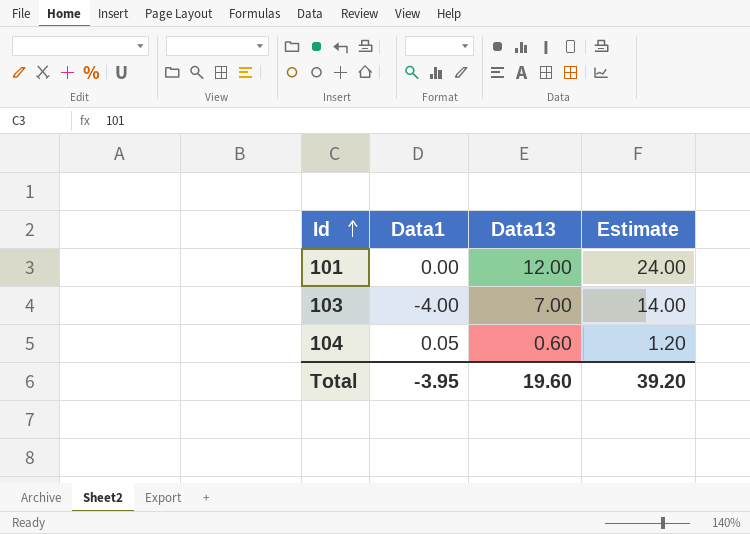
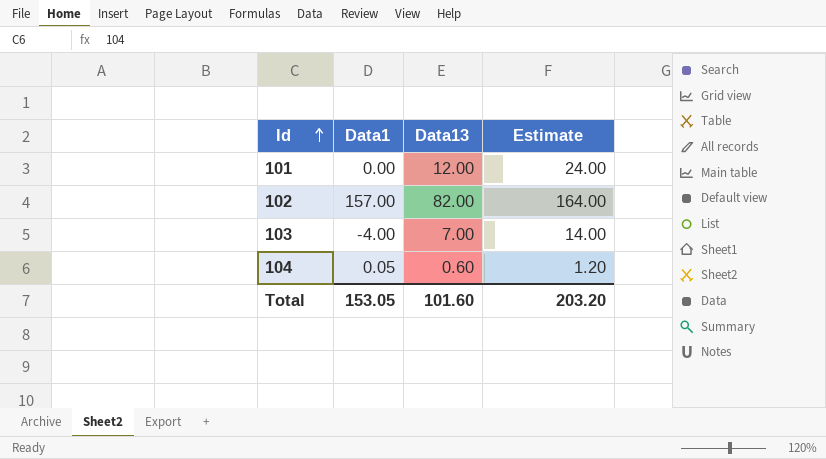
row 102: none -> 157.00 | 82.00 | 164.00
Total | Data1: -3.95 -> 153.05
Total | Data13: 19.60 -> 101.60
Total | Estimate: 39.20 -> 203.20

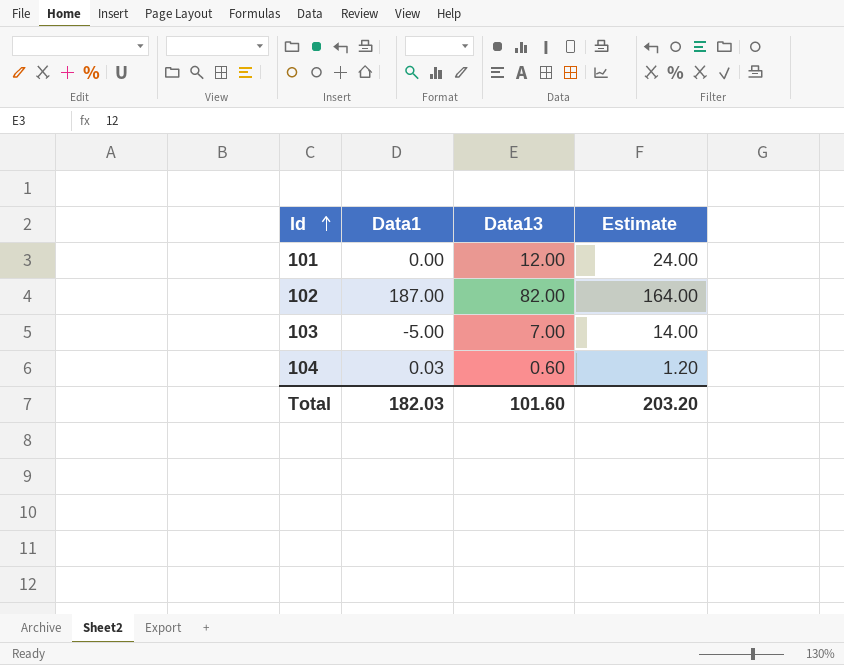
102 | Data1: 157.00 -> 187.00
103 | Data1: -4.00 -> -5.00
104 | Data1: 0.05 -> 0.03
Total | Data1: 153.05 -> 182.03

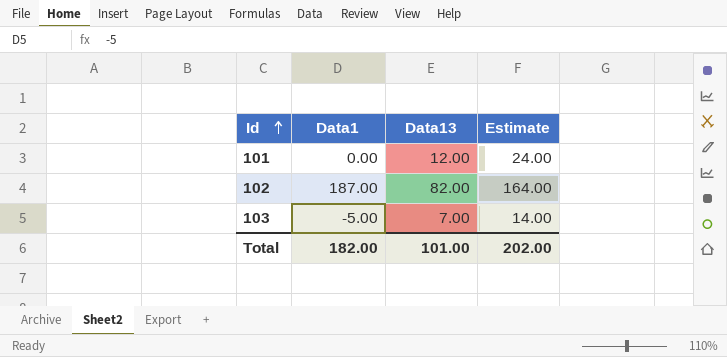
row 104: 0.03 | 0.60 | 1.20 -> none
Total | Data1: 182.03 -> 182.00
Total | Data13: 101.60 -> 101.00
Total | Estimate: 203.20 -> 202.00

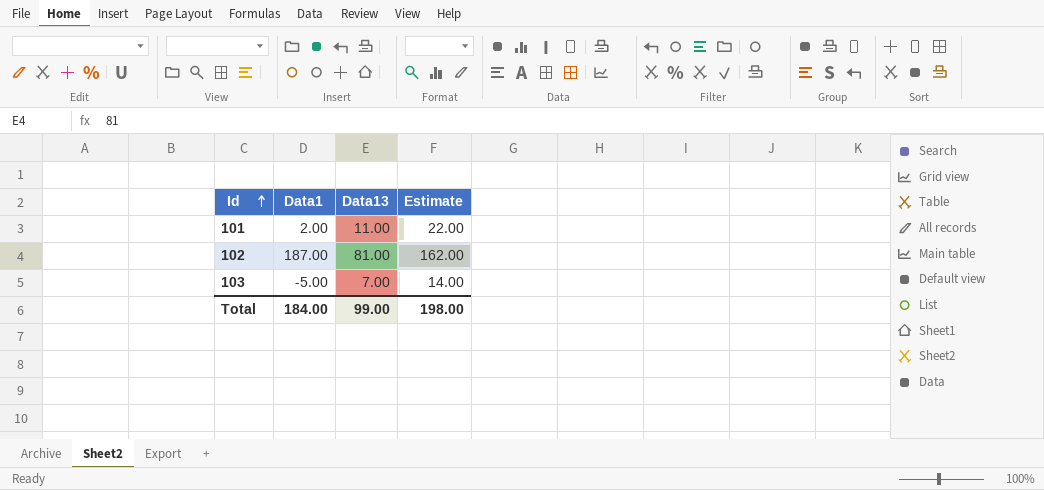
101 | Data1: 0.00 -> 2.00
101 | Data13: 12.00 -> 11.00
101 | Estimate: 24.00 -> 22.00
102 | Data13: 82.00 -> 81.00
102 | Estimate: 164.00 -> 162.00
Total | Data1: 182.00 -> 184.00
Total | Data13: 101.00 -> 99.00
Total | Estimate: 202.00 -> 198.00

